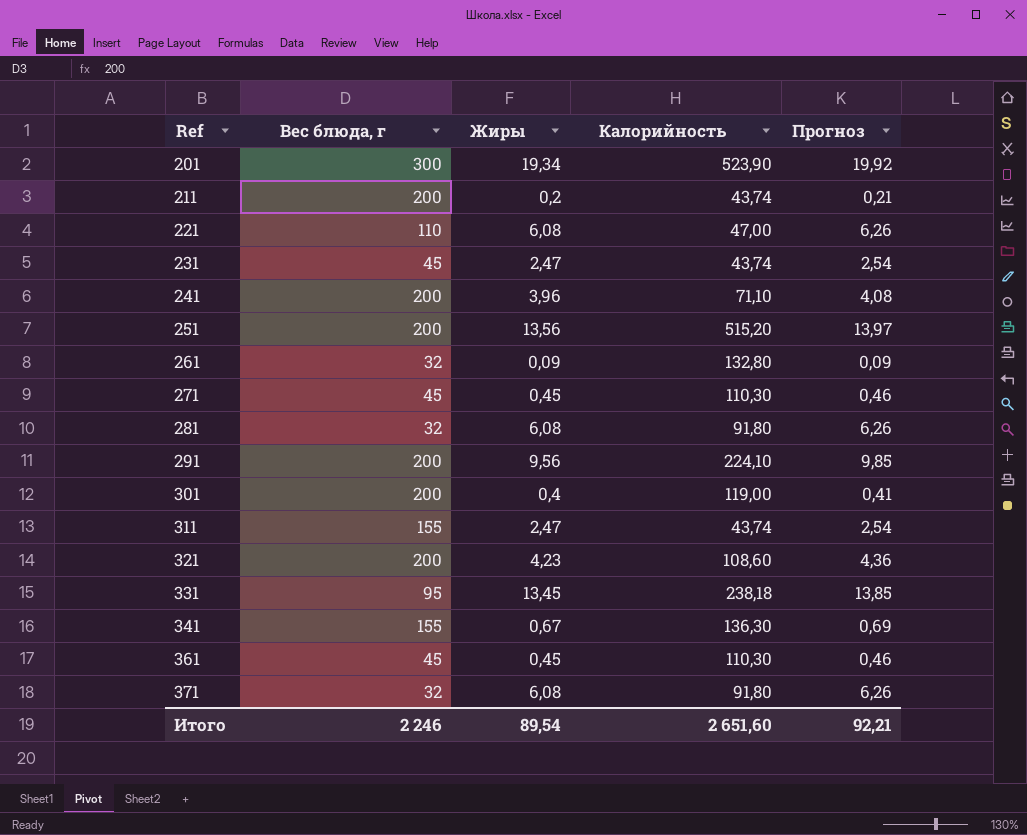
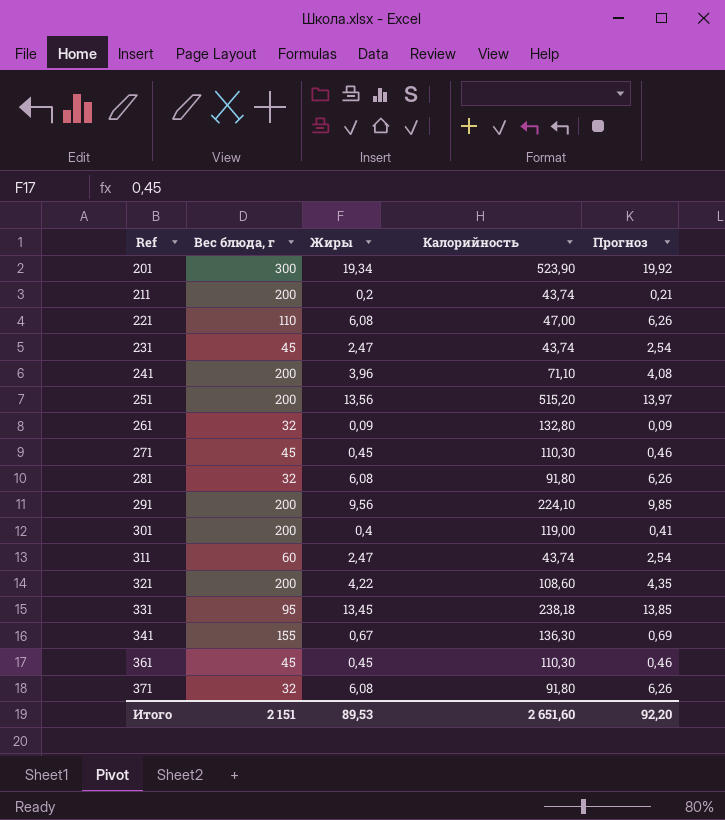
311 | Вес блюда, г: 155 -> 60
321 | Жиры: 4,23 -> 4,22
321 | Прогноз: 4,36 -> 4,35
Итого | Вес блюда, г: 2 246 -> 2 151
Итого | Жиры: 89,54 -> 89,53
Итого | Прогноз: 92,21 -> 92,20

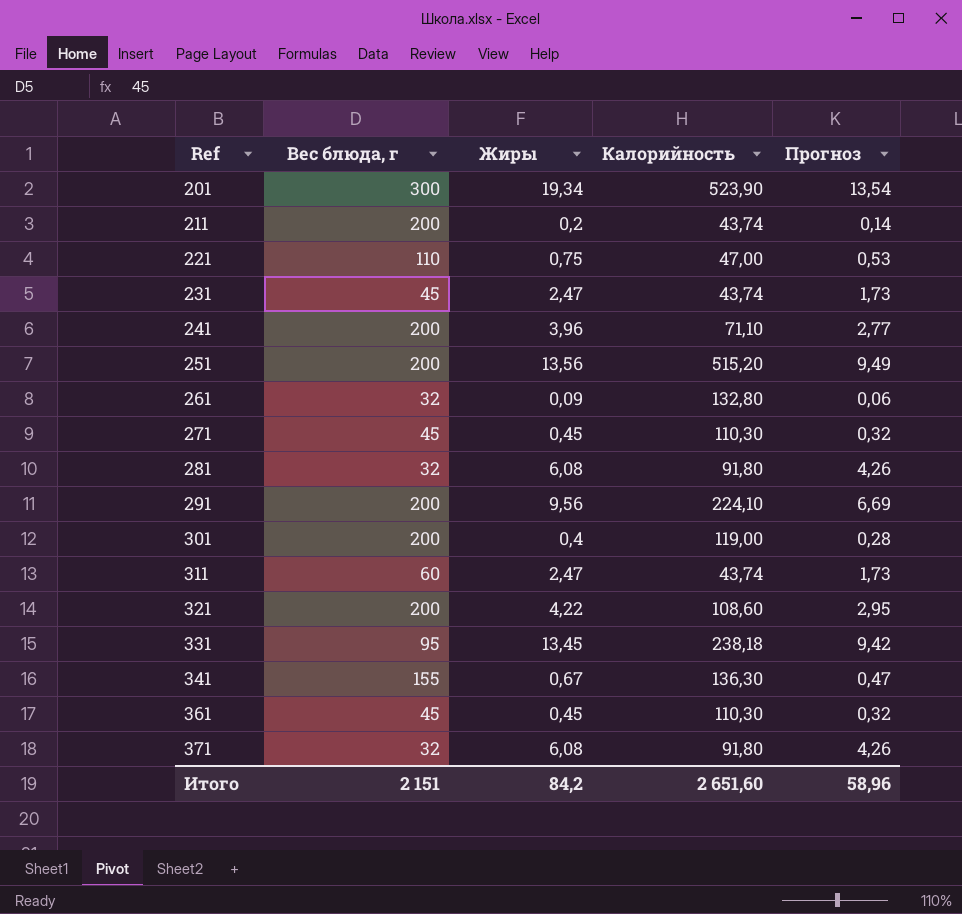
column Прогноз | formula: [Жиры] * 1,03 -> [Жиры] * 0,7
221 | Жиры: 6,08 -> 0,75
Итого | Жиры: 89,53 -> 84,2
Итого | Прогноз: 92,20 -> 58,96

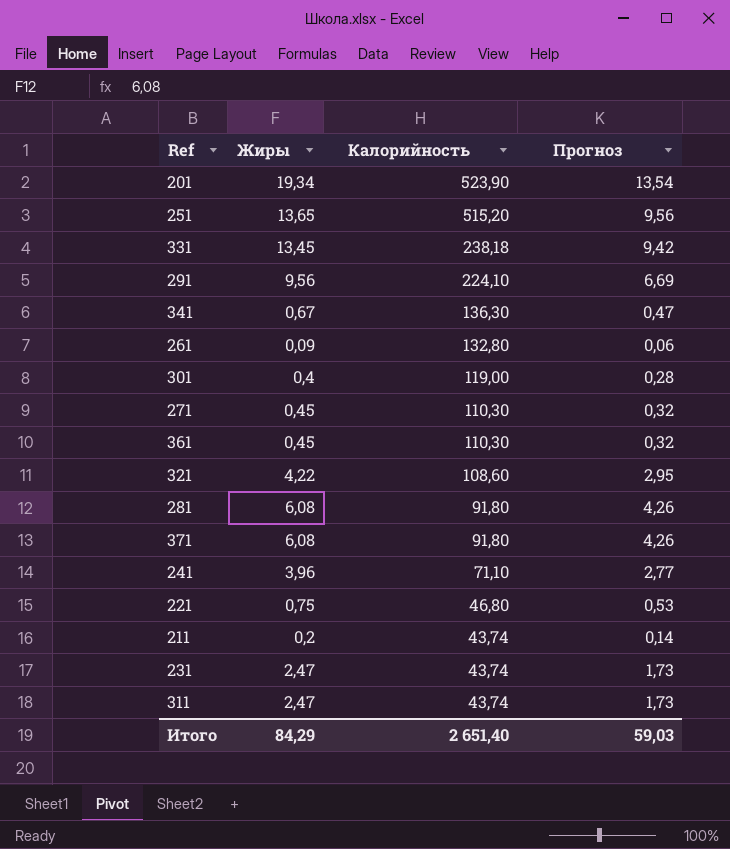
row order: Ref ascending -> Калорийность descending
column Вес блюда, г | position: 2 -> none
251 | Жиры: 13,56 -> 13,65
251 | Прогноз: 9,49 -> 9,56
221 | Калорийность: 47,00 -> 46,80
Итого | Жиры: 84,2 -> 84,29
Итого | Калорийность: 2 651,60 -> 2 651,40
Итого | Прогноз: 58,96 -> 59,03

